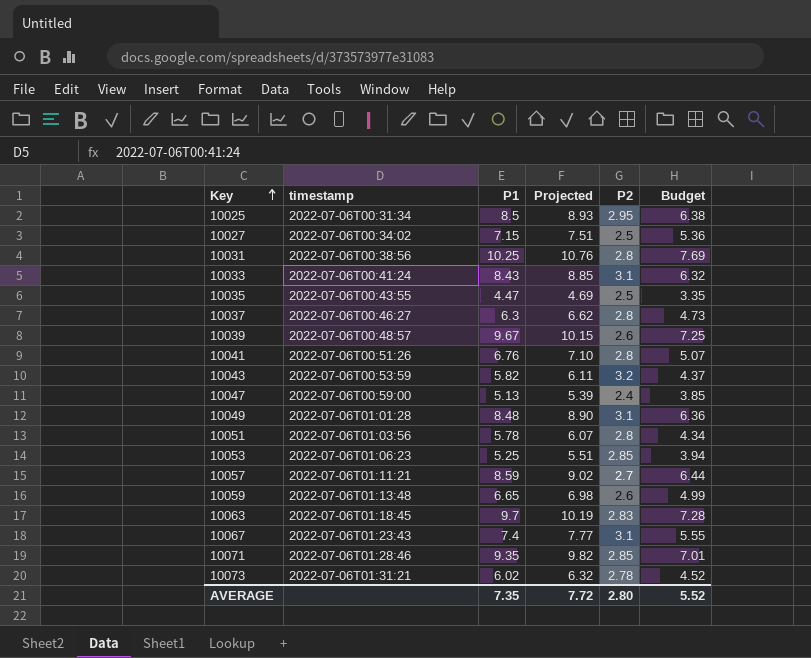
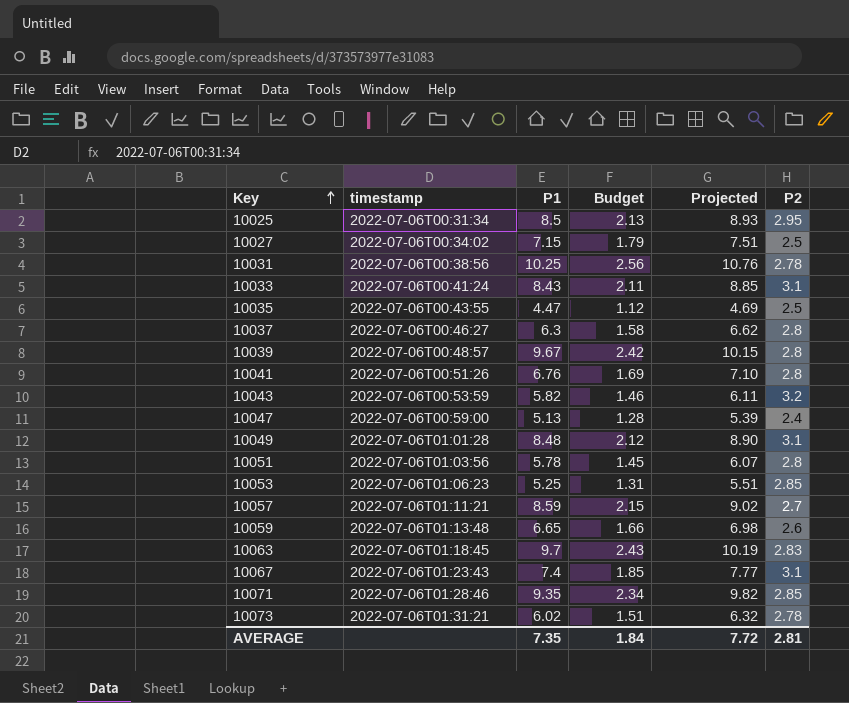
column Budget | formula: [P1] * 0.75 -> [P1] * 0.25
column Budget | position: 6 -> 4
10031 | P2: 2.8 -> 2.78
10039 | P2: 2.6 -> 2.8
AVERAGE | Budget: 5.52 -> 1.84
AVERAGE | P2: 2.80 -> 2.81

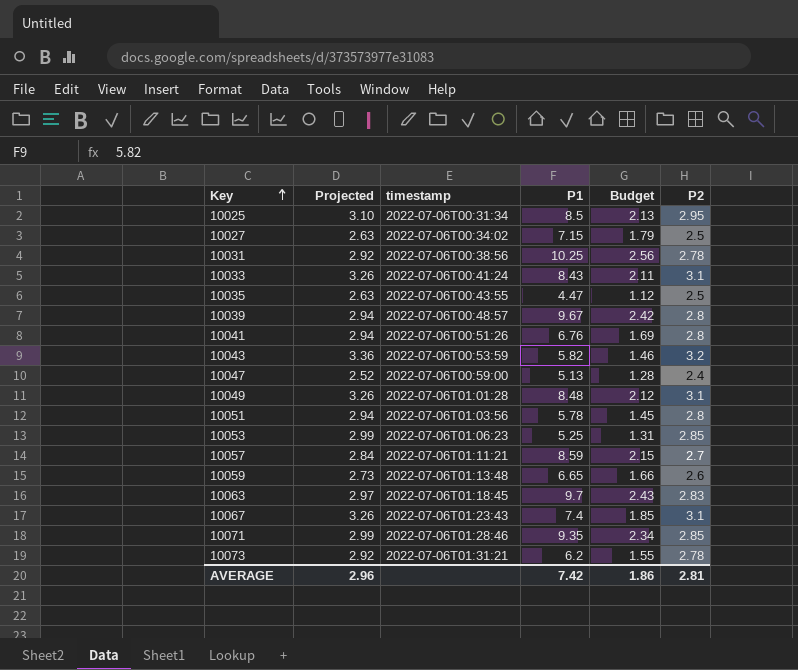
column Projected | formula: [P1] * 1.05 -> [P2] * 1.05
column Projected | position: 5 -> 2
row 10037: 2022-07-06T00:46:27 | 6.3 | 1.58 | 6.62 | 2.8 -> none
10073 | P1: 6.02 -> 6.2
10073 | Budget: 1.51 -> 1.55
AVERAGE | Projected: 7.72 -> 2.96
AVERAGE | P1: 7.35 -> 7.42
AVERAGE | Budget: 1.84 -> 1.86

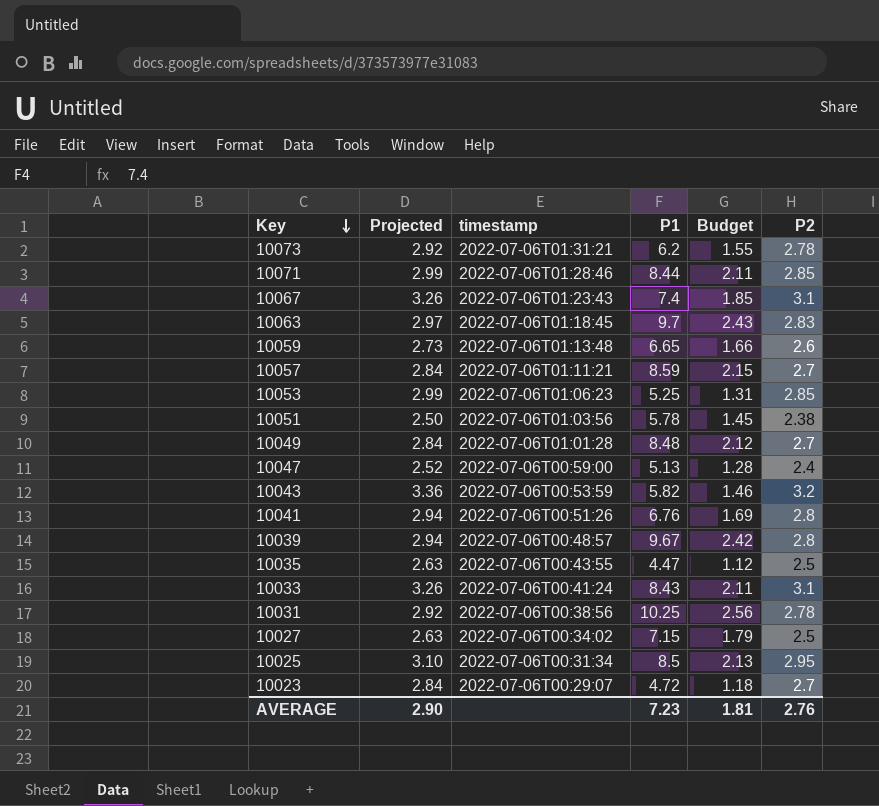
row order: Key ascending -> Key descending
10071 | P1: 9.35 -> 8.44
10071 | Budget: 2.34 -> 2.11
10051 | Projected: 2.94 -> 2.50
10051 | P2: 2.8 -> 2.38
10049 | Projected: 3.26 -> 2.84
10049 | P2: 3.1 -> 2.7
row 10023: none -> 2.84 | 2022-07-06T00:29:07 | 4.72 | 1.18 | 2.7
AVERAGE | Projected: 2.96 -> 2.90
AVERAGE | P1: 7.42 -> 7.23
AVERAGE | Budget: 1.86 -> 1.81
AVERAGE | P2: 2.81 -> 2.76

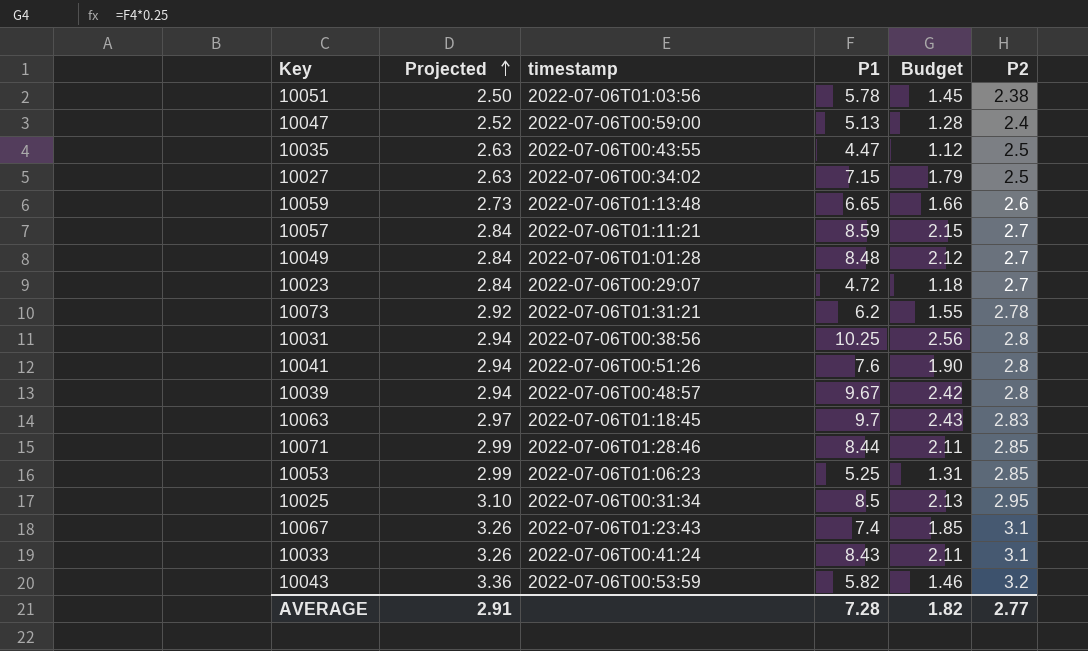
row order: Key descending -> Projected ascending
10031 | Projected: 2.92 -> 2.94
10031 | P2: 2.78 -> 2.8
10041 | P1: 6.76 -> 7.6
10041 | Budget: 1.69 -> 1.90
AVERAGE | Projected: 2.90 -> 2.91
AVERAGE | P1: 7.23 -> 7.28
AVERAGE | Budget: 1.81 -> 1.82
AVERAGE | P2: 2.76 -> 2.77

